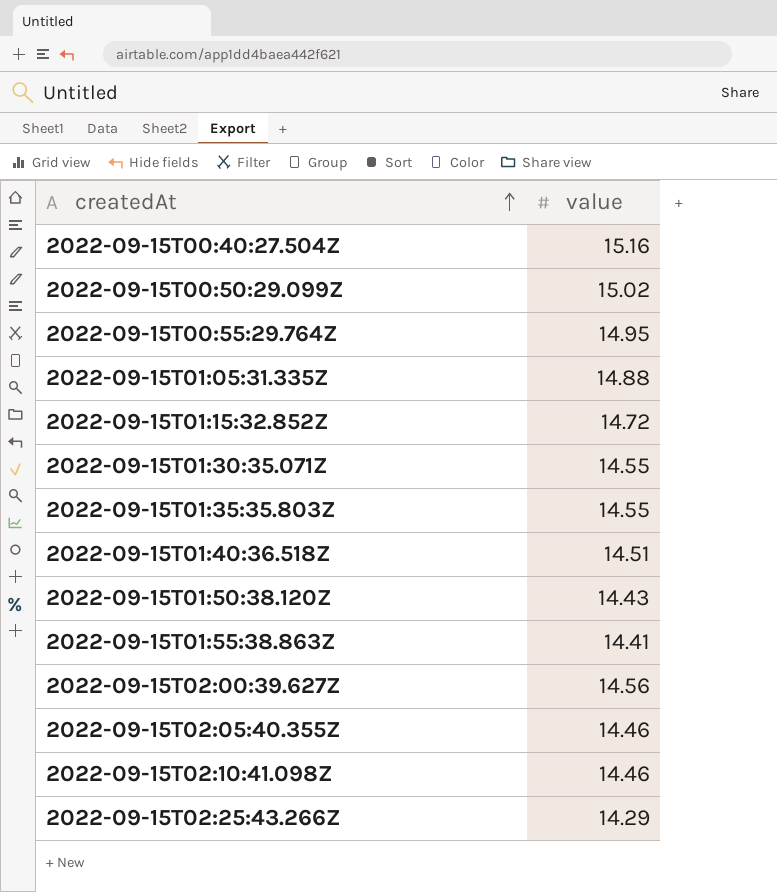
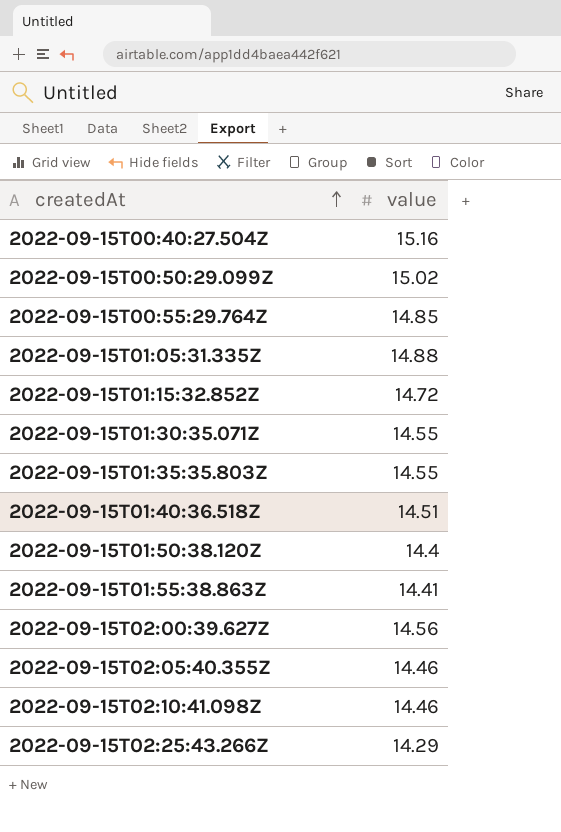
2022-09-15T00:55:29.764Z | value: 14.95 -> 14.85
2022-09-15T01:50:38.120Z | value: 14.43 -> 14.4

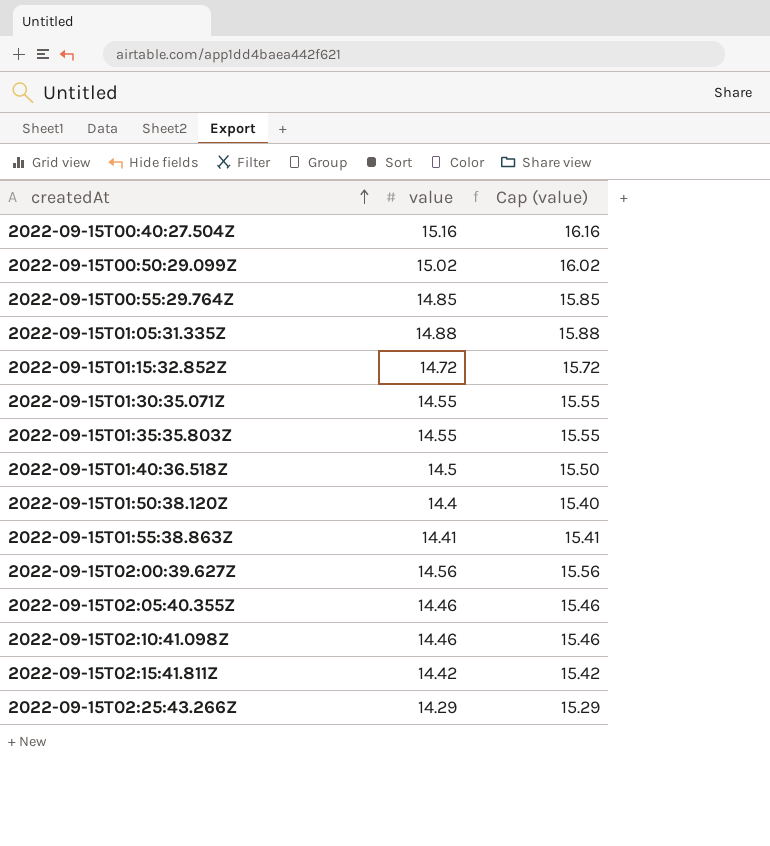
column Cap (value) | formula: none -> [value] + 1
2022-09-15T01:40:36.518Z | value: 14.51 -> 14.5
row 2022-09-15T02:15:41.811Z: none -> 14.42 | 15.42

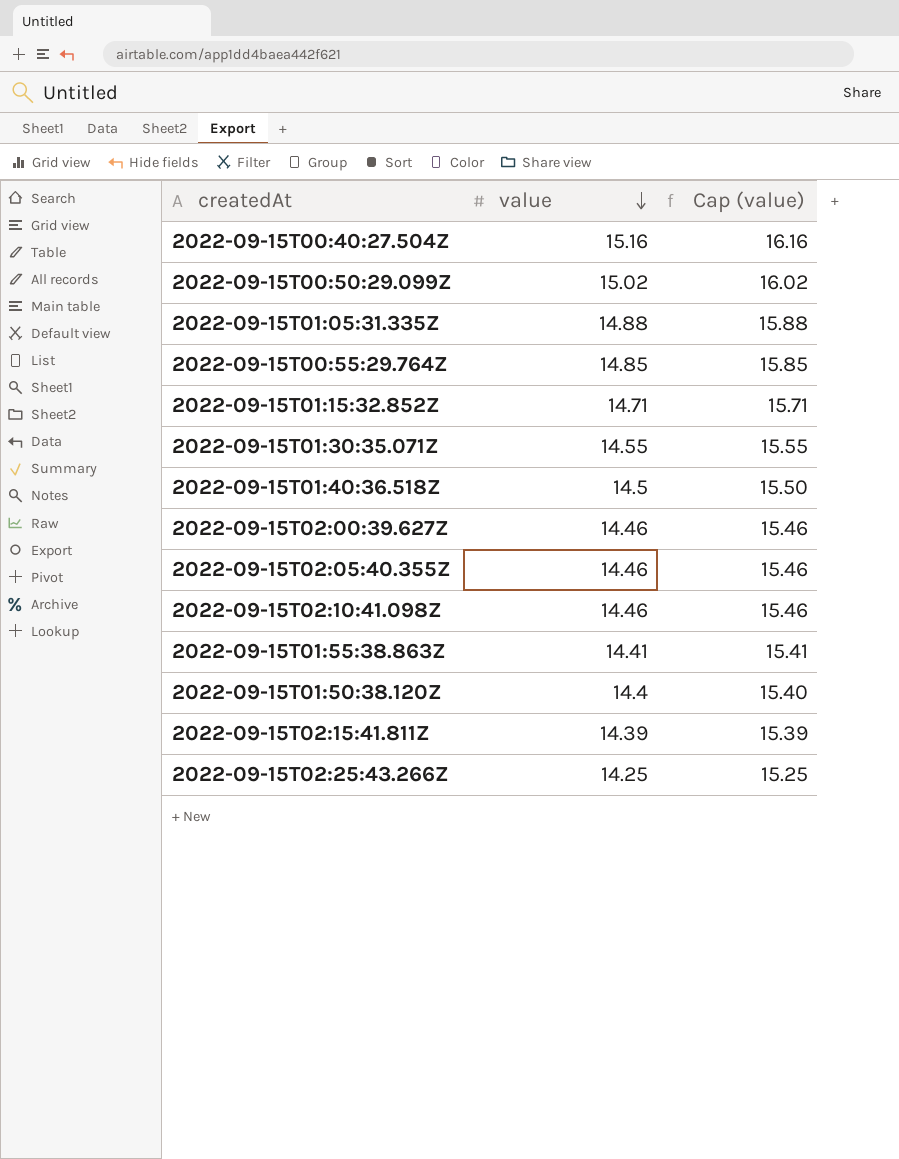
row order: createdAt ascending -> value descending
row 2022-09-15T01:35:35.803Z: 14.55 | 15.55 -> none
2022-09-15T01:15:32.852Z | value: 14.72 -> 14.71
2022-09-15T01:15:32.852Z | Cap (value): 15.72 -> 15.71
2022-09-15T02:00:39.627Z | value: 14.56 -> 14.46
2022-09-15T02:00:39.627Z | Cap (value): 15.56 -> 15.46
2022-09-15T02:15:41.811Z | value: 14.42 -> 14.39
2022-09-15T02:15:41.811Z | Cap (value): 15.42 -> 15.39
2022-09-15T02:25:43.266Z | value: 14.29 -> 14.25
2022-09-15T02:25:43.266Z | Cap (value): 15.29 -> 15.25

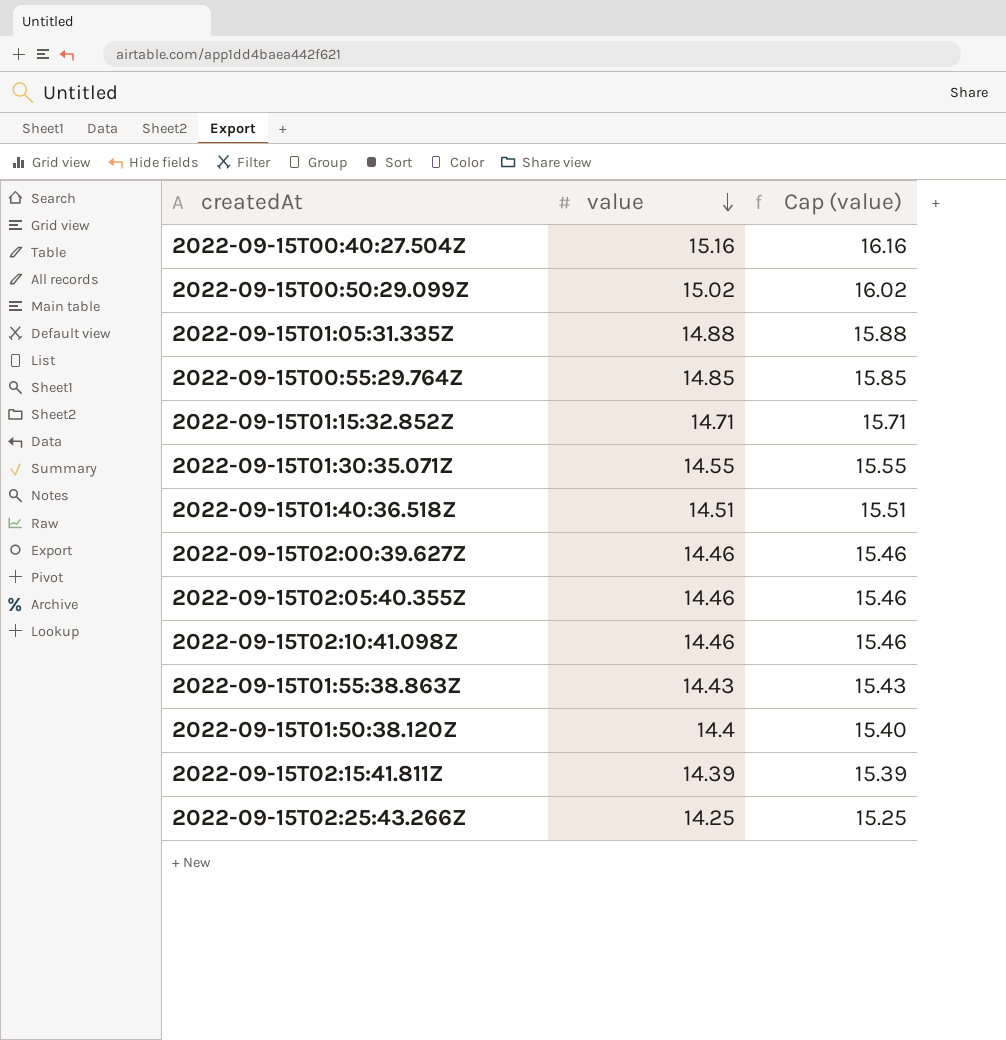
2022-09-15T01:40:36.518Z | value: 14.5 -> 14.51
2022-09-15T01:40:36.518Z | Cap (value): 15.50 -> 15.51
2022-09-15T01:55:38.863Z | value: 14.41 -> 14.43
2022-09-15T01:55:38.863Z | Cap (value): 15.41 -> 15.43

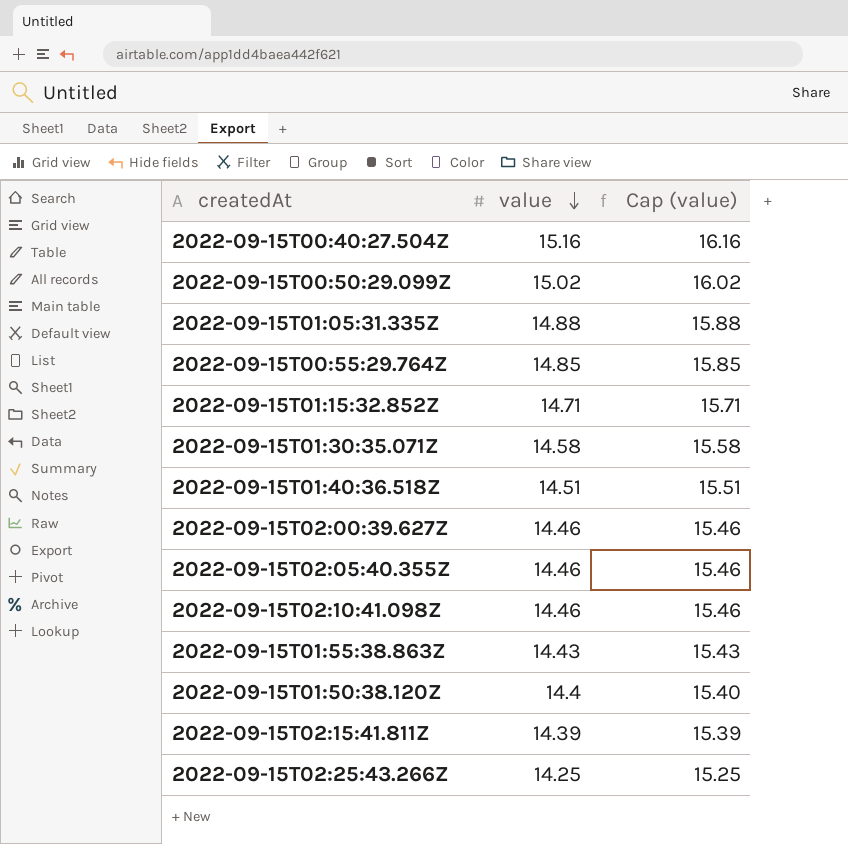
2022-09-15T01:30:35.071Z | value: 14.55 -> 14.58
2022-09-15T01:30:35.071Z | Cap (value): 15.55 -> 15.58

